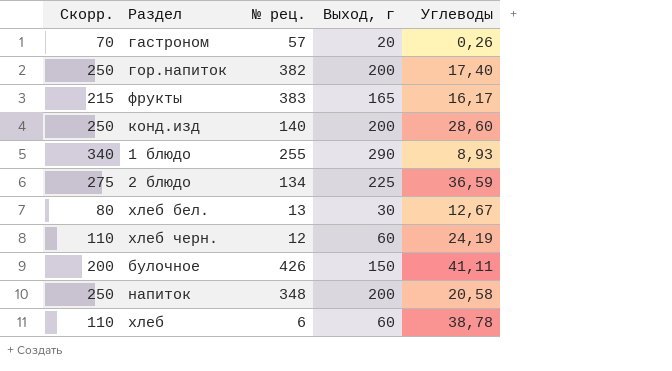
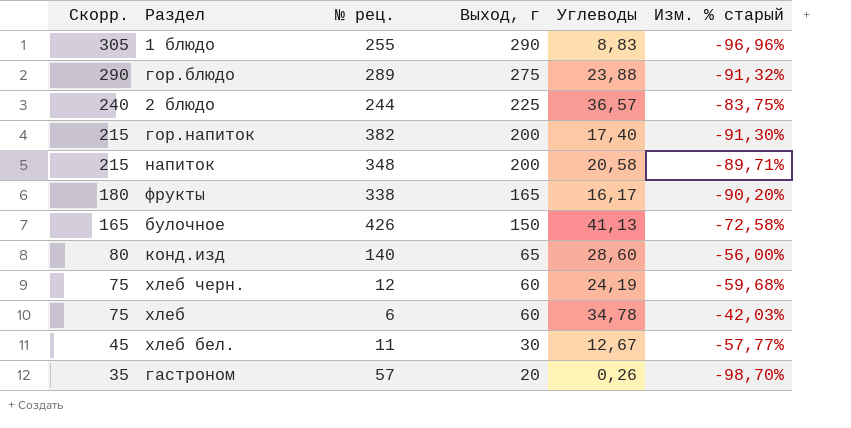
row order: none -> Скорр. descending
column Скорр. | formula: [Выход, г] + 50 -> [Выход, г] + 15
column Изм. % старый | formula: none -> ([Углеводы] - [Выход, г]) / [Выход, г]
1 блюдо | Углеводы: 8,93 -> 8,83
row гор.блюдо: none -> 290 | 289 | 275 | 23,88 | -91,32%
2 блюдо | № рец.: 134 -> 244
2 блюдо | Углеводы: 36,59 -> 36,57
фрукты | № рец.: 383 -> 338
булочное | Углеводы: 41,11 -> 41,13
конд.изд | Выход, г: 200 -> 65
хлеб | Углеводы: 38,78 -> 34,78
хлеб бел. | № рец.: 13 -> 11

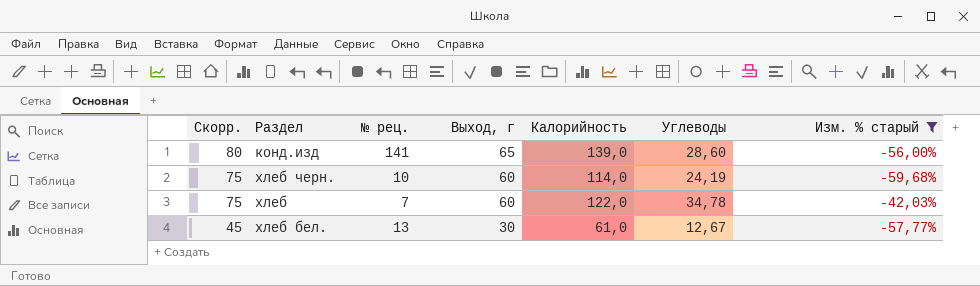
filter: none -> Изм. % старый >= -59,68%
column Калорийность | position: none -> 5
конд.изд | № рец.: 140 -> 141
хлеб черн. | № рец.: 12 -> 10
хлеб | № рец.: 6 -> 7
хлеб бел. | № рец.: 11 -> 13

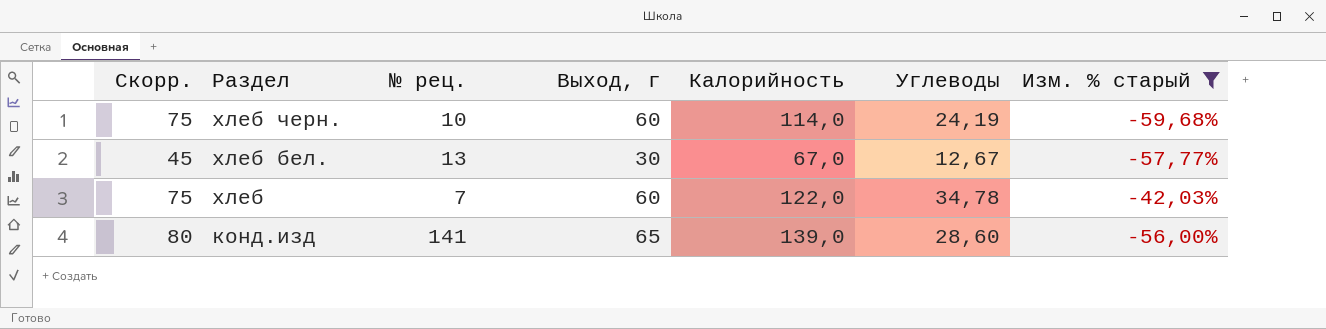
row order: Скорр. descending -> Раздел descending
хлеб бел. | Калорийность: 61,0 -> 67,0

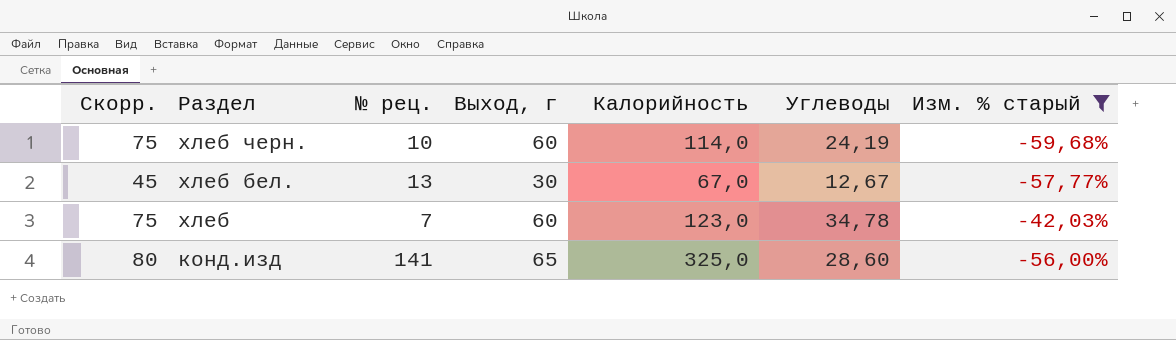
хлеб | Калорийность: 122,0 -> 123,0
конд.изд | Калорийность: 139,0 -> 325,0

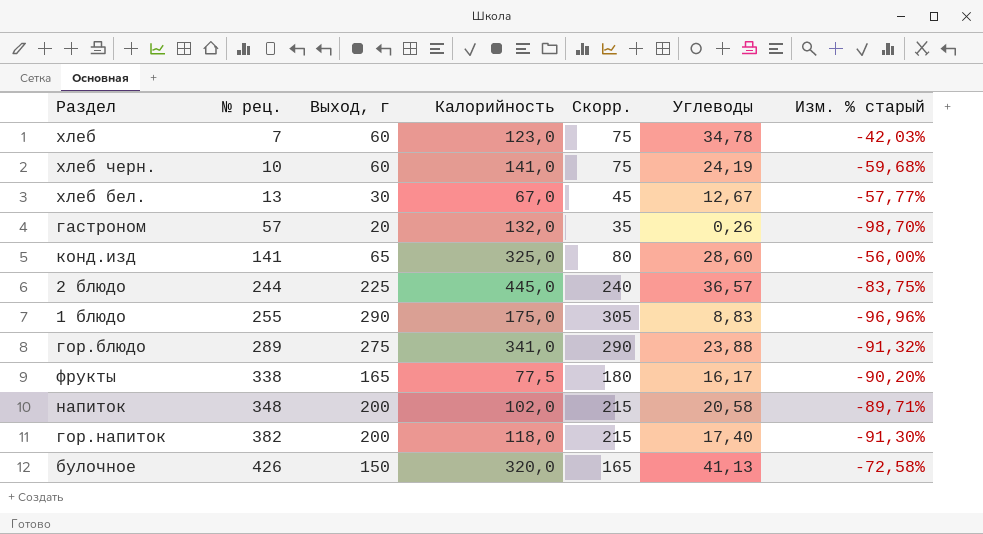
filter: Изм. % старый >= -59,68% -> none
row order: Раздел descending -> № рец. ascending
column Скорр. | position: 1 -> 5
хлеб черн. | Калорийность: 114,0 -> 141,0

